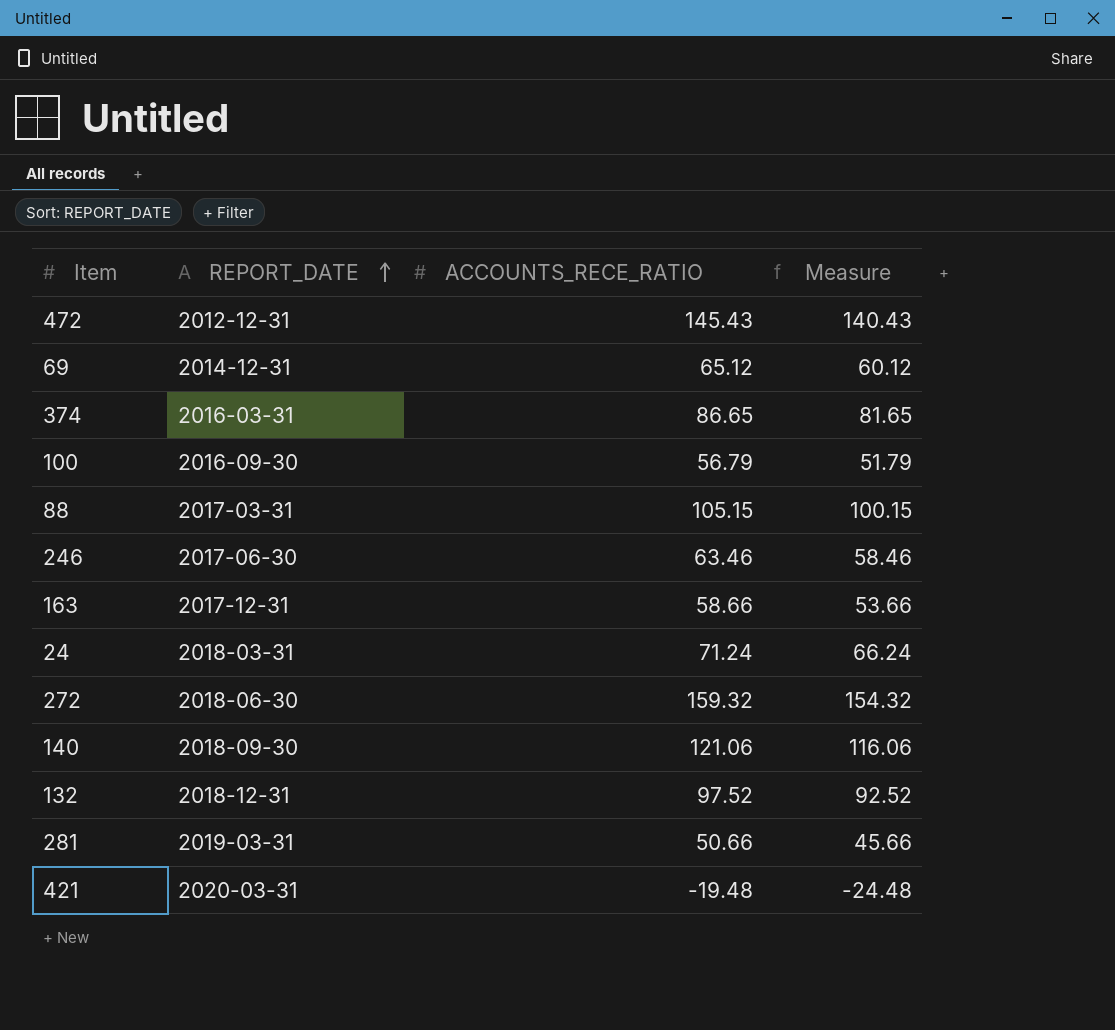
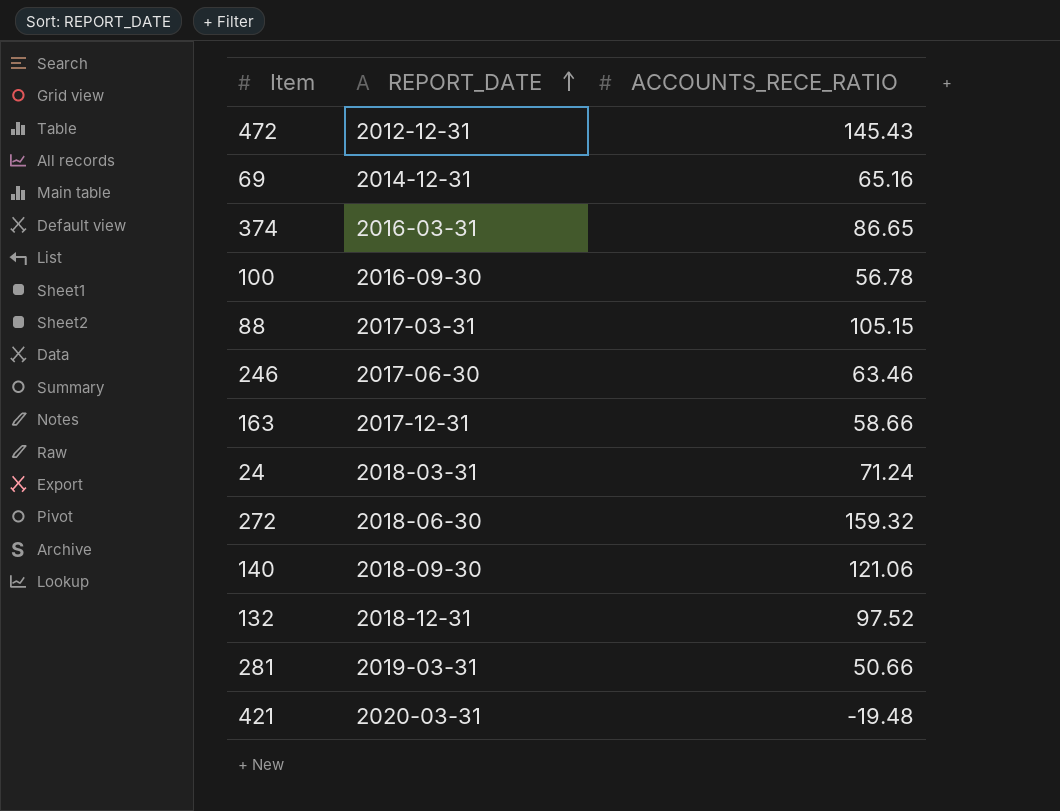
column Measure | formula: [ACCOUNTS_RECE_RATIO] - 5 -> none
69 | ACCOUNTS_RECE_RATIO: 65.12 -> 65.16
100 | ACCOUNTS_RECE_RATIO: 56.79 -> 56.78

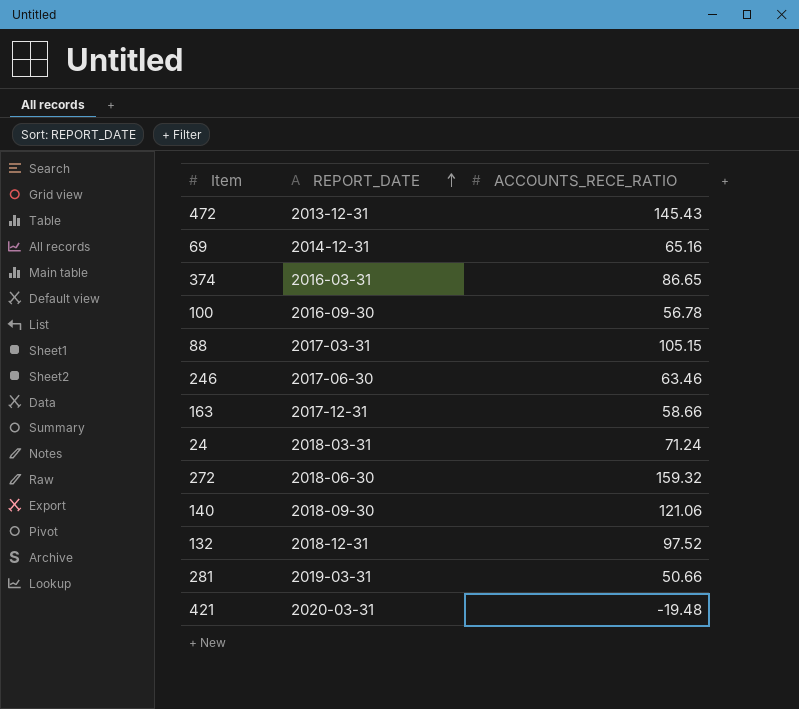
472 | REPORT_DATE: 2012-12-31 -> 2013-12-31

